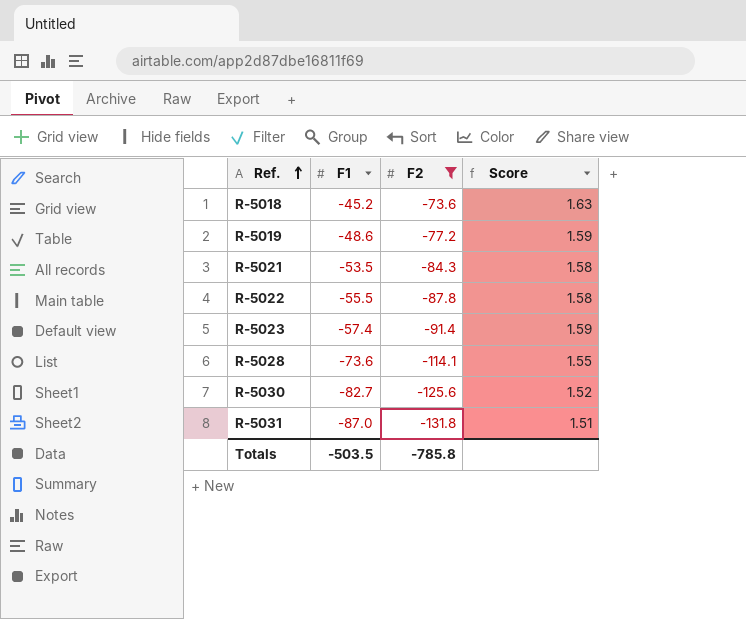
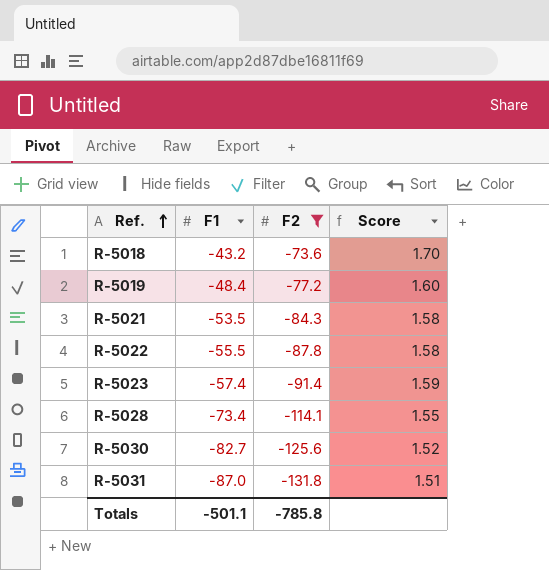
R-5018 | F1: -45.2 -> -43.2
R-5018 | Score: 1.63 -> 1.70
R-5019 | F1: -48.6 -> -48.4
R-5019 | Score: 1.59 -> 1.60
R-5028 | F1: -73.6 -> -73.4
Totals | F1: -503.5 -> -501.1

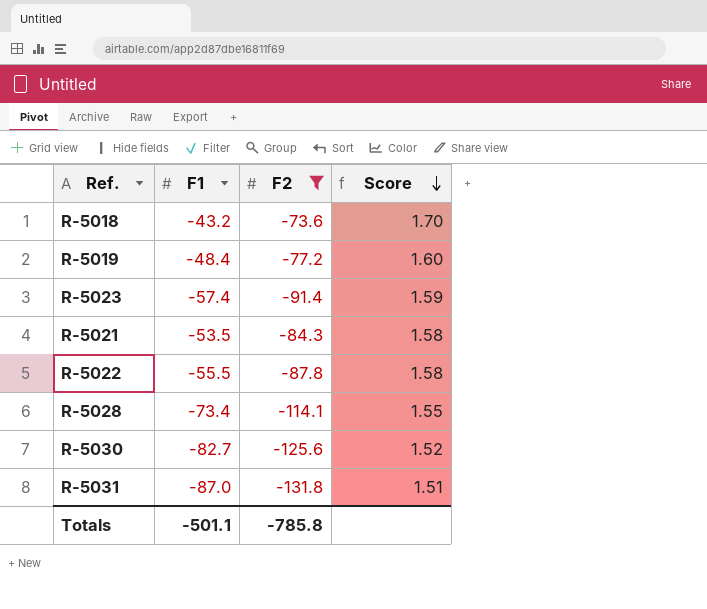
row order: Ref. ascending -> Score descending

